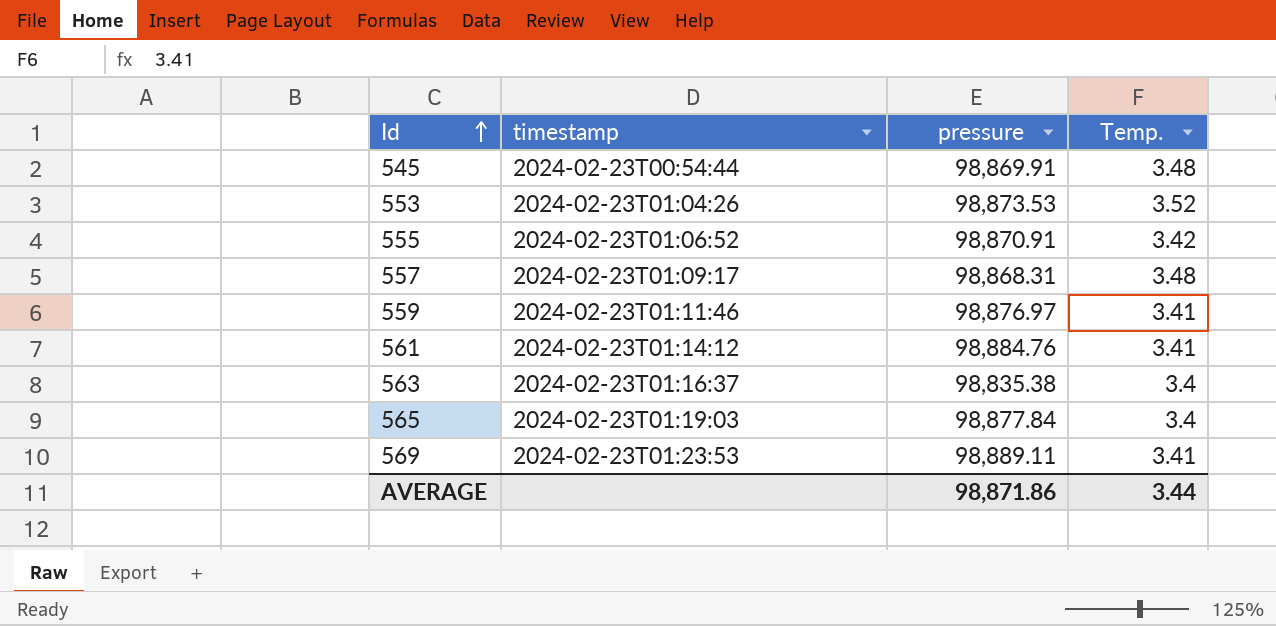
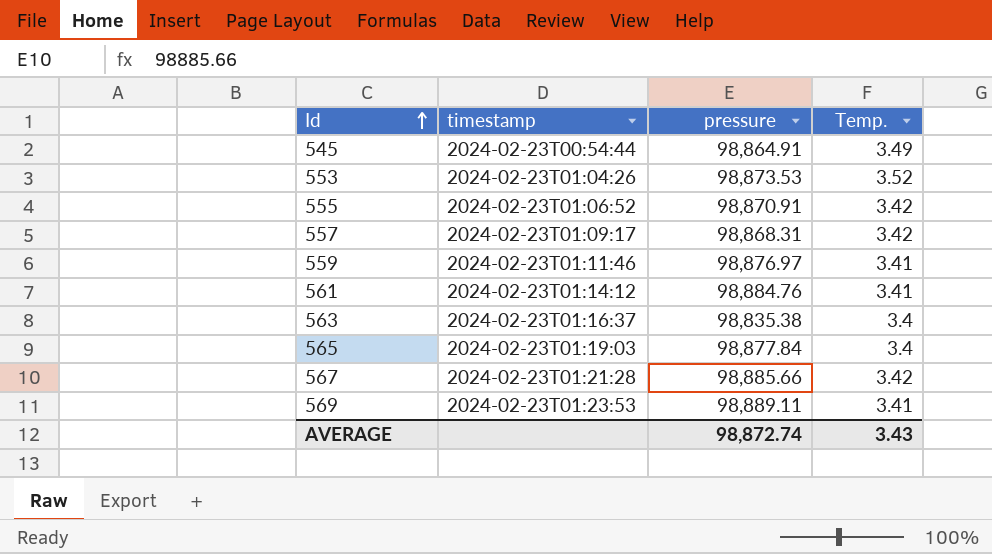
545 | pressure: 98,869.91 -> 98,864.91
545 | Temp.: 3.48 -> 3.49
557 | Temp.: 3.48 -> 3.42
row 567: none -> 2024-02-23T01:21:28 | 98,885.66 | 3.42
AVERAGE | pressure: 98,871.86 -> 98,872.74
AVERAGE | Temp.: 3.44 -> 3.43

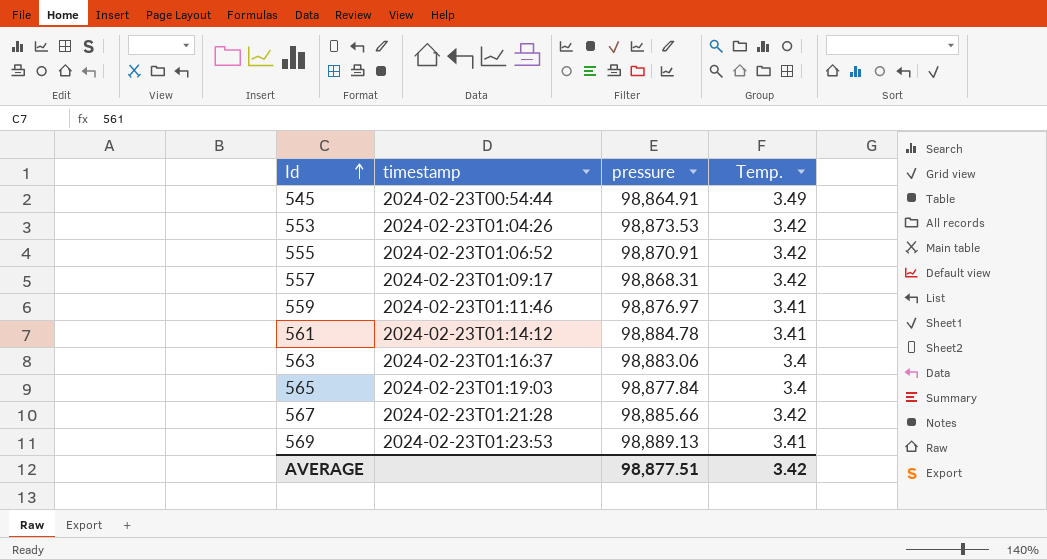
553 | Temp.: 3.52 -> 3.42
561 | pressure: 98,884.76 -> 98,884.78
563 | pressure: 98,835.38 -> 98,883.06
569 | pressure: 98,889.11 -> 98,889.13
AVERAGE | pressure: 98,872.74 -> 98,877.51
AVERAGE | Temp.: 3.43 -> 3.42

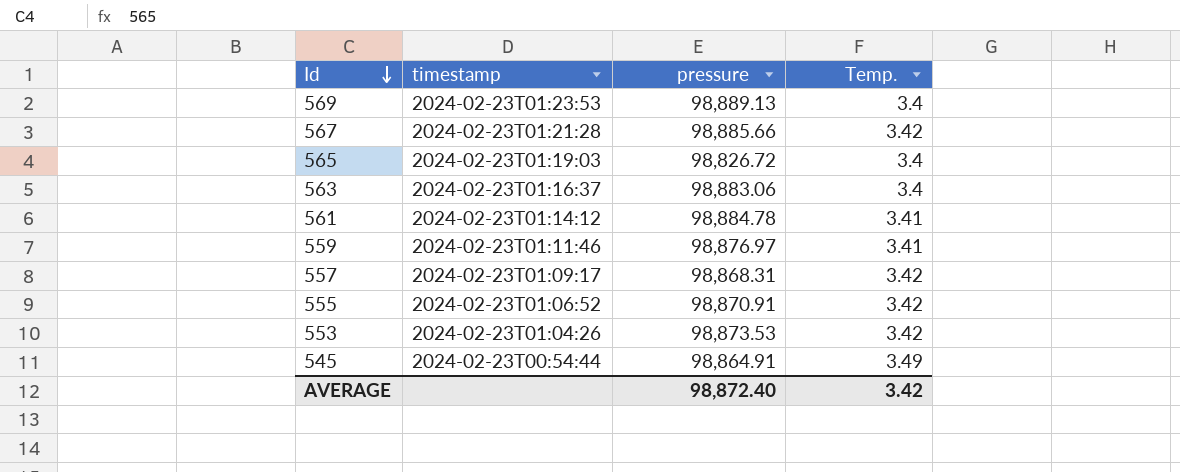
row order: Id ascending -> Id descending
569 | Temp.: 3.41 -> 3.4
565 | pressure: 98,877.84 -> 98,826.72
AVERAGE | pressure: 98,877.51 -> 98,872.40

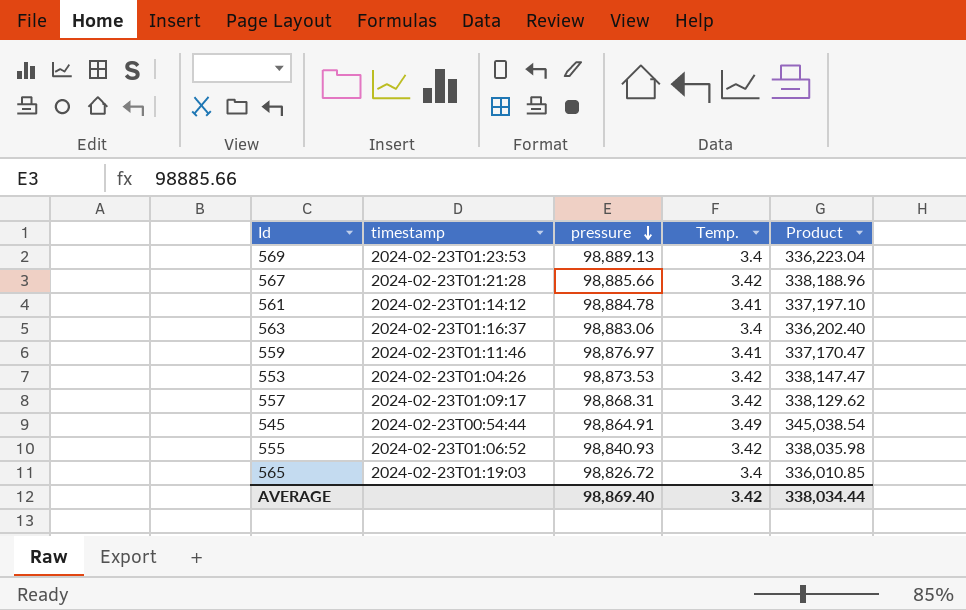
row order: Id descending -> pressure descending
column Product | formula: none -> [pressure] * [Temp.]
555 | pressure: 98,870.91 -> 98,840.93
AVERAGE | pressure: 98,872.40 -> 98,869.40

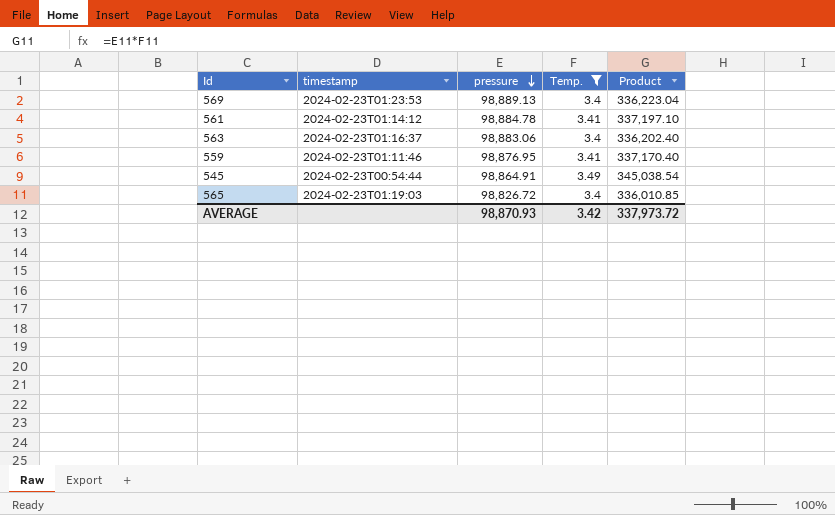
filter: none -> Temp. != 3.42
559 | pressure: 98,876.97 -> 98,876.95
559 | Product: 337,170.47 -> 337,170.40
AVERAGE | pressure: 98,869.40 -> 98,870.93
AVERAGE | Product: 338,034.44 -> 337,973.72

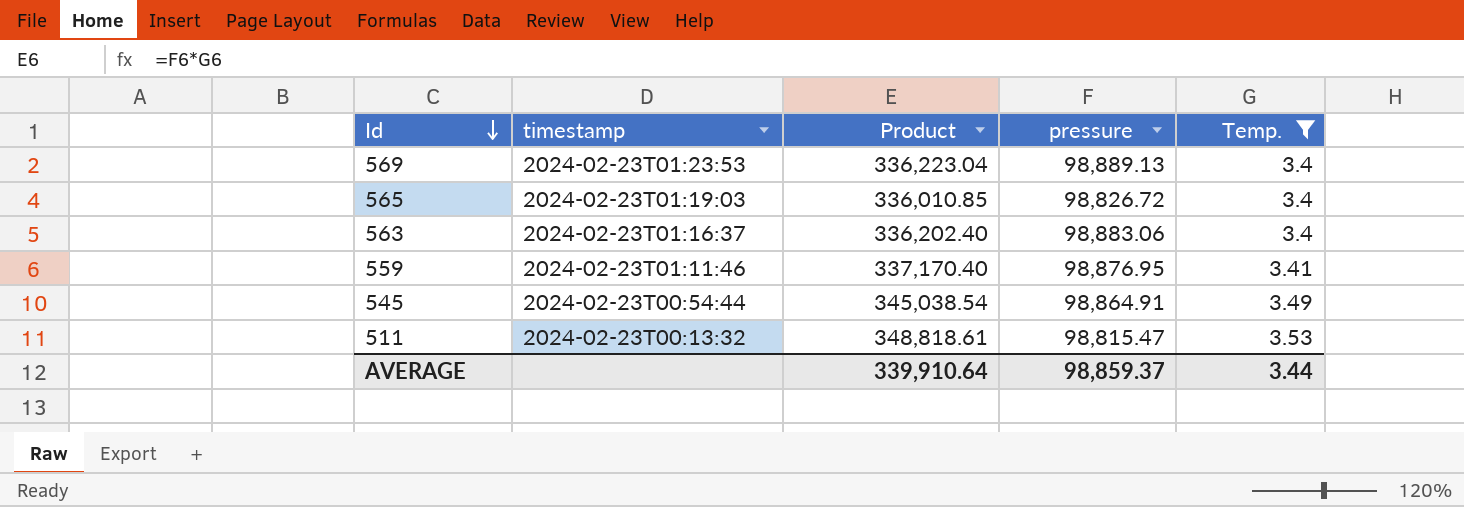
row order: pressure descending -> Id descending
column Product | position: 5 -> 3
row 561: 2024-02-23T01:14:12 | 98,884.78 | 3.41 | 337,197.10 -> none
row 511: none -> 2024-02-23T00:13:32 | 348,818.61 | 98,815.47 | 3.53
AVERAGE | Product: 337,973.72 -> 339,910.64
AVERAGE | pressure: 98,870.93 -> 98,859.37
AVERAGE | Temp.: 3.42 -> 3.44

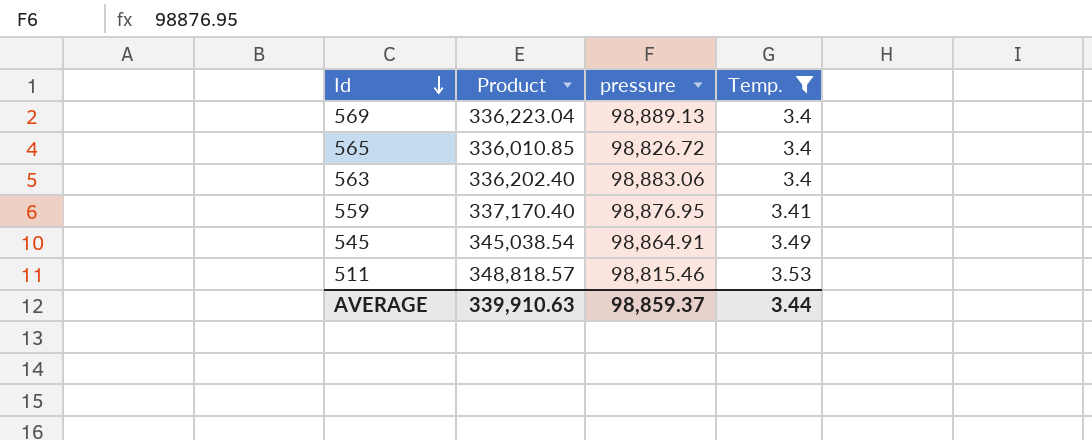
column timestamp | position: 2 -> none
511 | Product: 348,818.61 -> 348,818.57
511 | pressure: 98,815.47 -> 98,815.46
AVERAGE | Product: 339,910.64 -> 339,910.63

